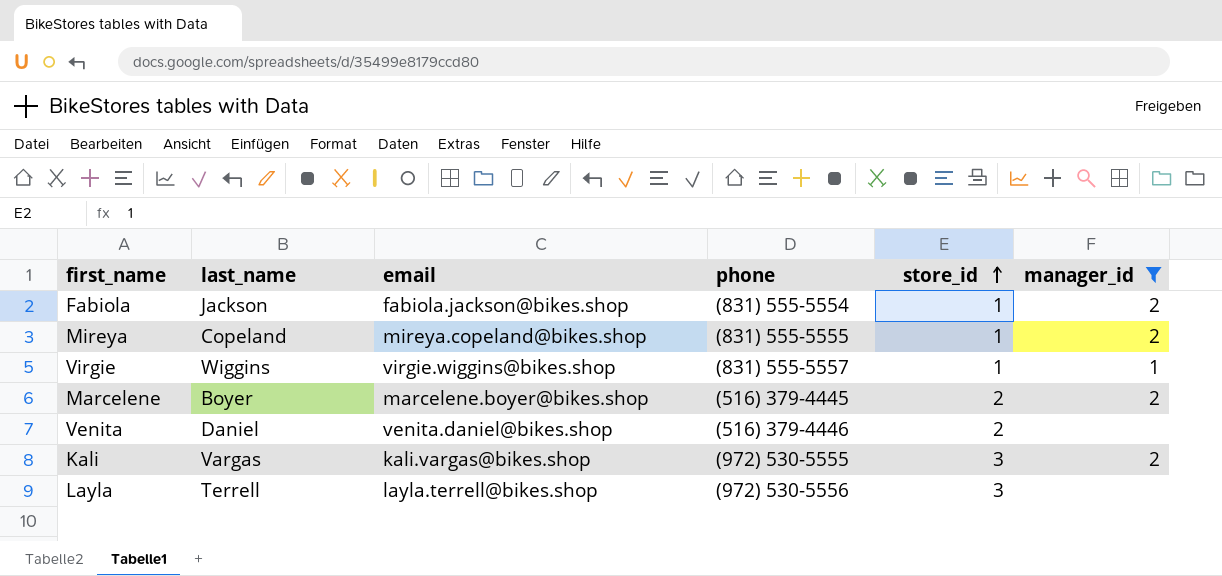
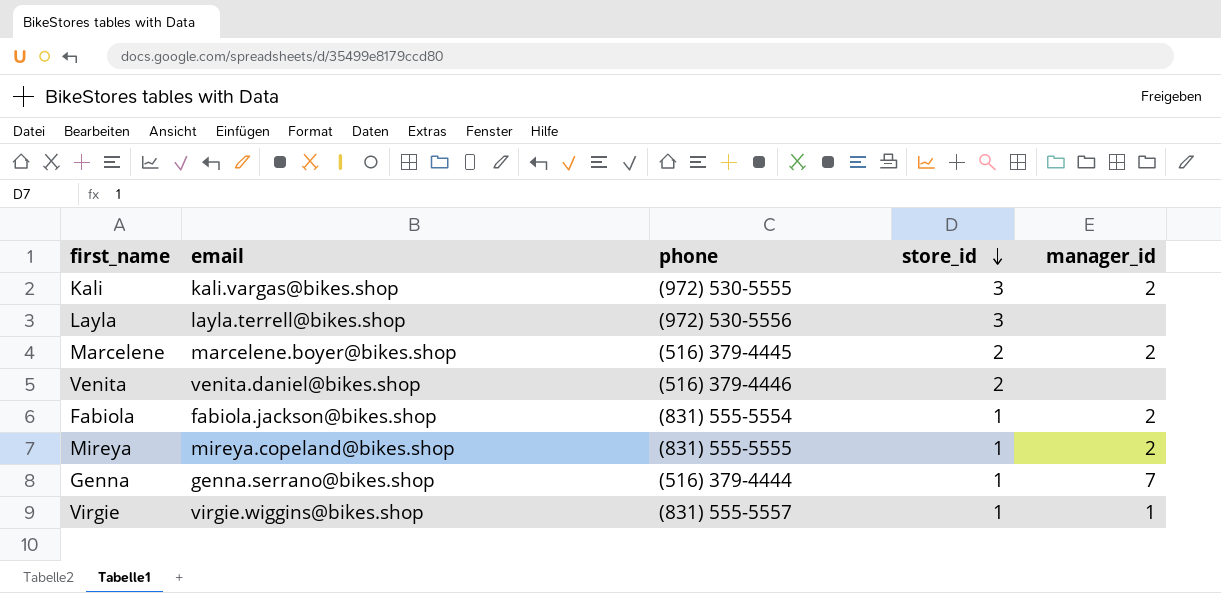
filter: manager_id != 7 -> none
row order: store_id ascending -> store_id descending
column last_name | position: 2 -> none

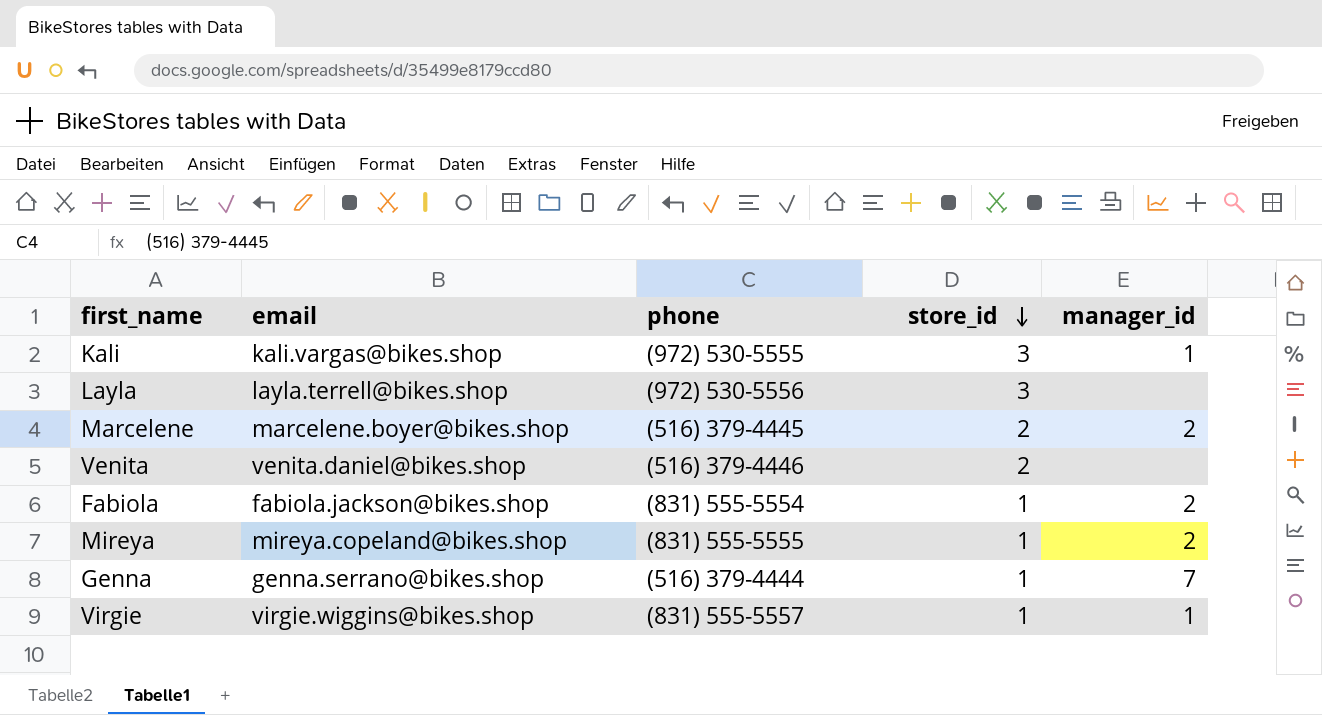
Kali | manager_id: 2 -> 1

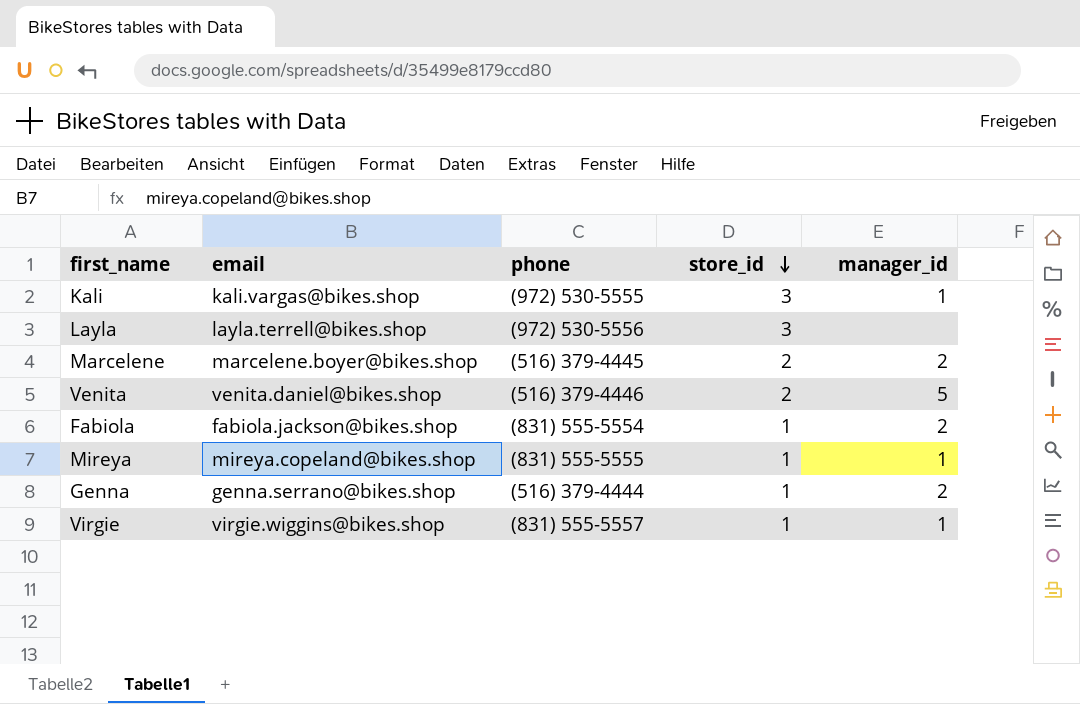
Venita | manager_id: none -> 5
Mireya | manager_id: 2 -> 1
Genna | manager_id: 7 -> 2

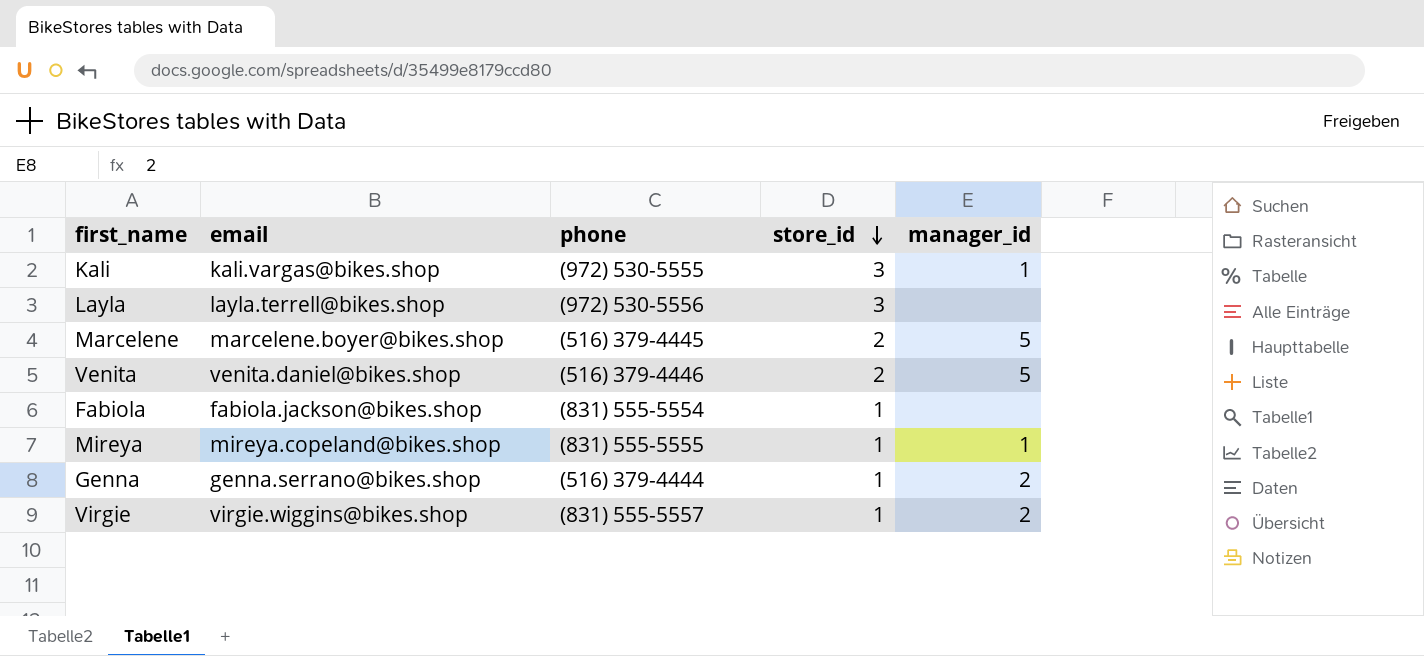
Marcelene | manager_id: 2 -> 5
Fabiola | manager_id: 2 -> none
Virgie | manager_id: 1 -> 2

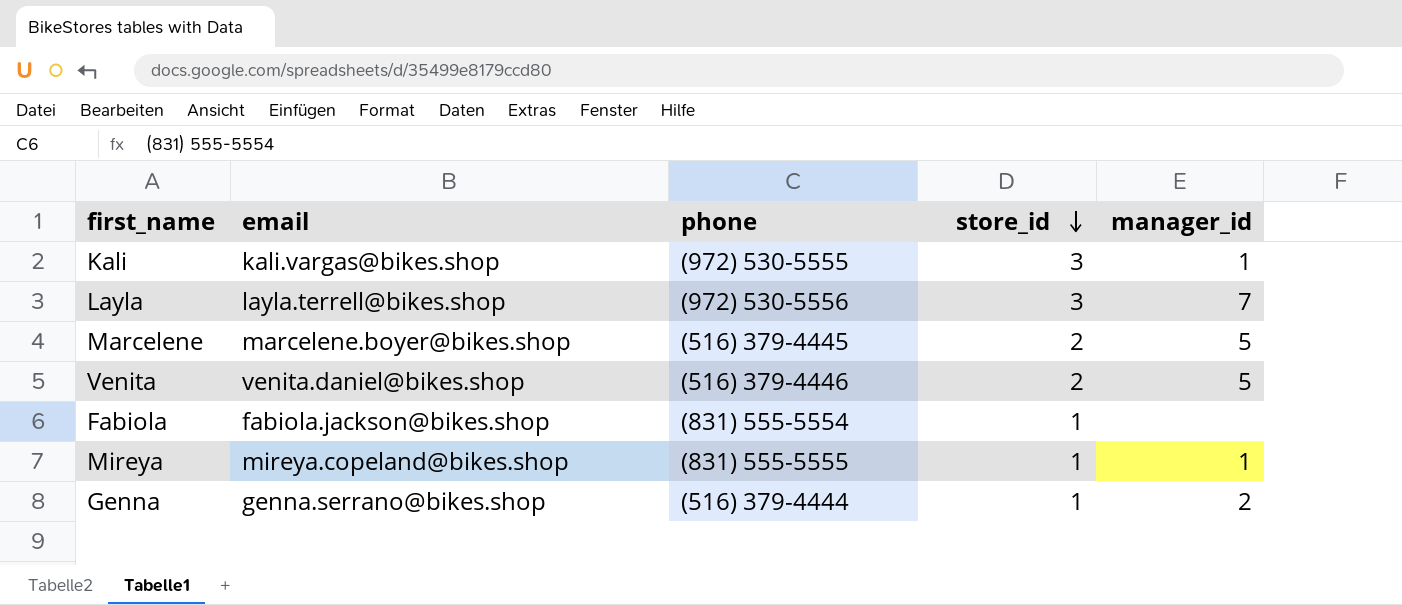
row Virgie: virgie.wiggins@bikes.shop | (831) 555-5557 | 1 | 2 -> none
Layla | manager_id: none -> 7

